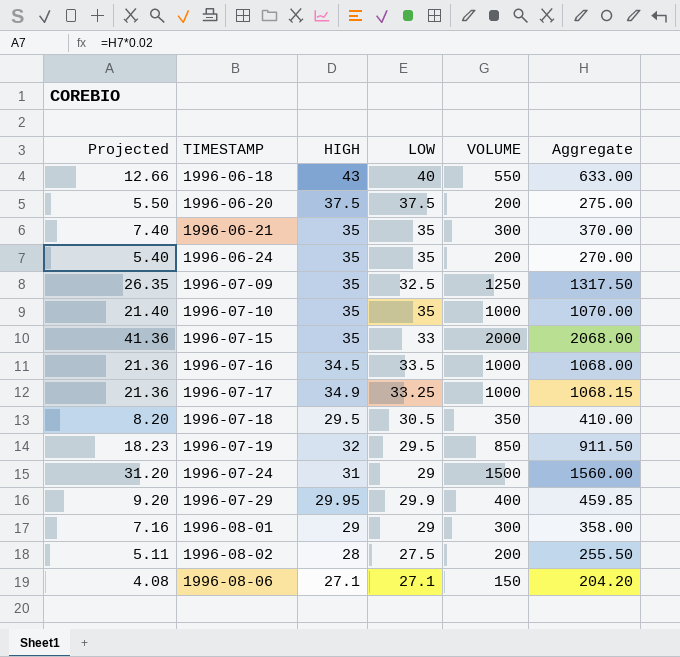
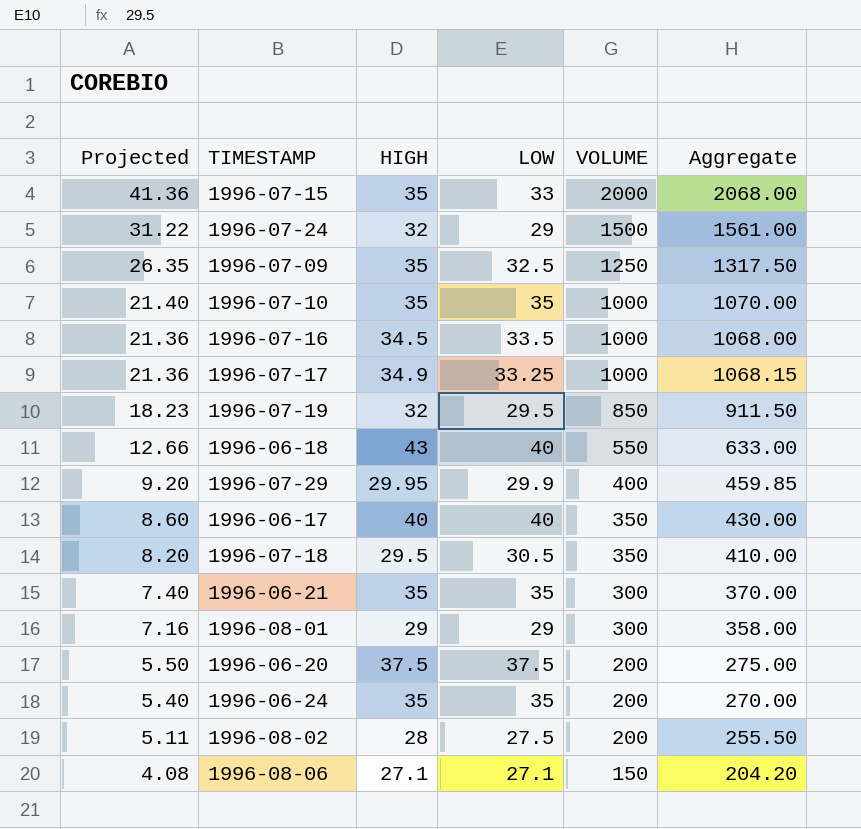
row order: TIMESTAMP ascending -> Projected descending
1996-07-24 | Projected: 31.20 -> 31.22
1996-07-24 | HIGH: 31 -> 32
1996-07-24 | Aggregate: 1560.00 -> 1561.00
row 1996-06-17: none -> 8.60 | 40 | 40 | 350 | 430.00

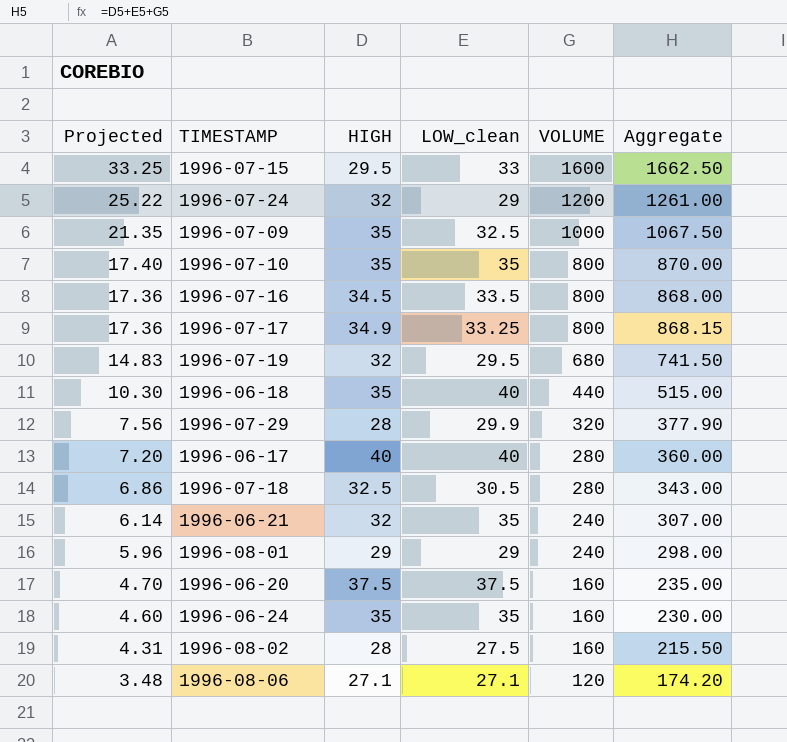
column name: LOW -> LOW_clean
1996-07-15 | Projected: 41.36 -> 33.25
1996-07-15 | HIGH: 35 -> 29.5
1996-07-15 | VOLUME: 2000 -> 1600
1996-07-15 | Aggregate: 2068.00 -> 1662.50
1996-07-24 | Projected: 31.22 -> 25.22
1996-07-24 | VOLUME: 1500 -> 1200
1996-07-24 | Aggregate: 1561.00 -> 1261.00
1996-07-09 | Projected: 26.35 -> 21.35
1996-07-09 | VOLUME: 1250 -> 1000
1996-07-09 | Aggregate: 1317.50 -> 1067.50
1996-07-10 | Projected: 21.40 -> 17.40
1996-07-10 | VOLUME: 1000 -> 800
1996-07-10 | Aggregate: 1070.00 -> 870.00
1996-07-16 | Projected: 21.36 -> 17.36
1996-07-16 | VOLUME: 1000 -> 800
1996-07-16 | Aggregate: 1068.00 -> 868.00
1996-07-17 | Projected: 21.36 -> 17.36
1996-07-17 | VOLUME: 1000 -> 800
1996-07-17 | Aggregate: 1068.15 -> 868.15
1996-07-19 | Projected: 18.23 -> 14.83
1996-07-19 | VOLUME: 850 -> 680
1996-07-19 | Aggregate: 911.50 -> 741.50
1996-06-18 | Projected: 12.66 -> 10.30
1996-06-18 | HIGH: 43 -> 35
1996-06-18 | VOLUME: 550 -> 440
1996-06-18 | Aggregate: 633.00 -> 515.00
1996-07-29 | Projected: 9.20 -> 7.56
1996-07-29 | HIGH: 29.95 -> 28
1996-07-29 | VOLUME: 400 -> 320
1996-07-29 | Aggregate: 459.85 -> 377.90
1996-06-17 | Projected: 8.60 -> 7.20
1996-06-17 | VOLUME: 350 -> 280
1996-06-17 | Aggregate: 430.00 -> 360.00
1996-07-18 | Projected: 8.20 -> 6.86
1996-07-18 | HIGH: 29.5 -> 32.5
1996-07-18 | VOLUME: 350 -> 280
1996-07-18 | Aggregate: 410.00 -> 343.00
1996-06-21 | Projected: 7.40 -> 6.14
1996-06-21 | HIGH: 35 -> 32
1996-06-21 | VOLUME: 300 -> 240
1996-06-21 | Aggregate: 370.00 -> 307.00
1996-08-01 | Projected: 7.16 -> 5.96
1996-08-01 | VOLUME: 300 -> 240
1996-08-01 | Aggregate: 358.00 -> 298.00
1996-06-20 | Projected: 5.50 -> 4.70
1996-06-20 | VOLUME: 200 -> 160
1996-06-20 | Aggregate: 275.00 -> 235.00
1996-06-24 | Projected: 5.40 -> 4.60
1996-06-24 | VOLUME: 200 -> 160
1996-06-24 | Aggregate: 270.00 -> 230.00
1996-08-02 | Projected: 5.11 -> 4.31
1996-08-02 | VOLUME: 200 -> 160
1996-08-02 | Aggregate: 255.50 -> 215.50
1996-08-06 | Projected: 4.08 -> 3.48
1996-08-06 | VOLUME: 150 -> 120
1996-08-06 | Aggregate: 204.20 -> 174.20

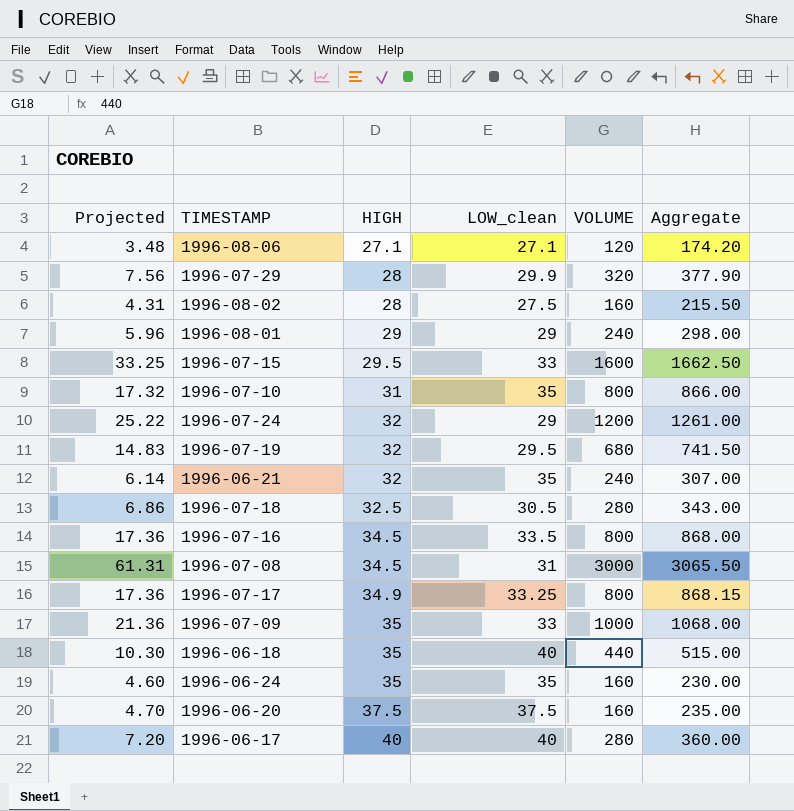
row order: Projected descending -> HIGH ascending
1996-07-10 | Projected: 17.40 -> 17.32
1996-07-10 | HIGH: 35 -> 31
1996-07-10 | Aggregate: 870.00 -> 866.00
row 1996-07-08: none -> 61.31 | 34.5 | 31 | 3000 | 3065.50
1996-07-09 | Projected: 21.35 -> 21.36
1996-07-09 | LOW_clean: 32.5 -> 33
1996-07-09 | Aggregate: 1067.50 -> 1068.00

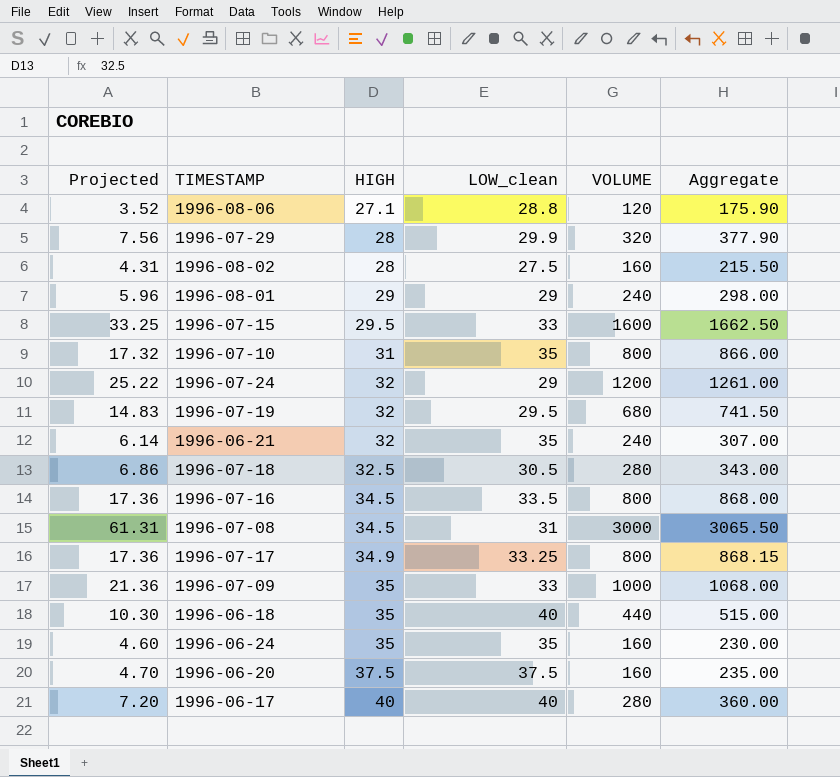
1996-08-06 | Projected: 3.48 -> 3.52
1996-08-06 | LOW_clean: 27.1 -> 28.8
1996-08-06 | Aggregate: 174.20 -> 175.90

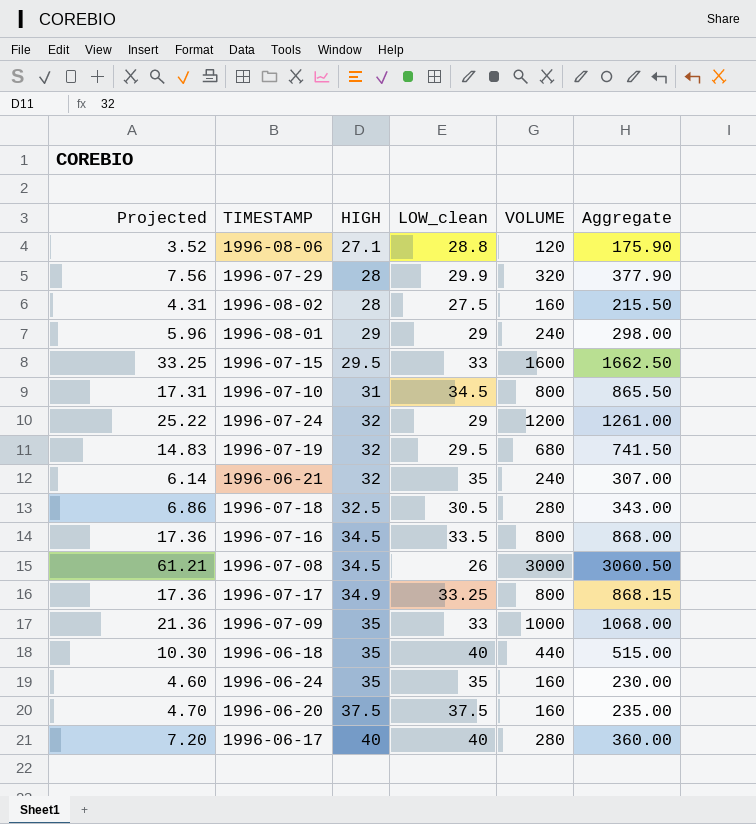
1996-07-10 | Projected: 17.32 -> 17.31
1996-07-10 | LOW_clean: 35 -> 34.5
1996-07-10 | Aggregate: 866.00 -> 865.50
1996-07-08 | Projected: 61.31 -> 61.21
1996-07-08 | LOW_clean: 31 -> 26
1996-07-08 | Aggregate: 3065.50 -> 3060.50

